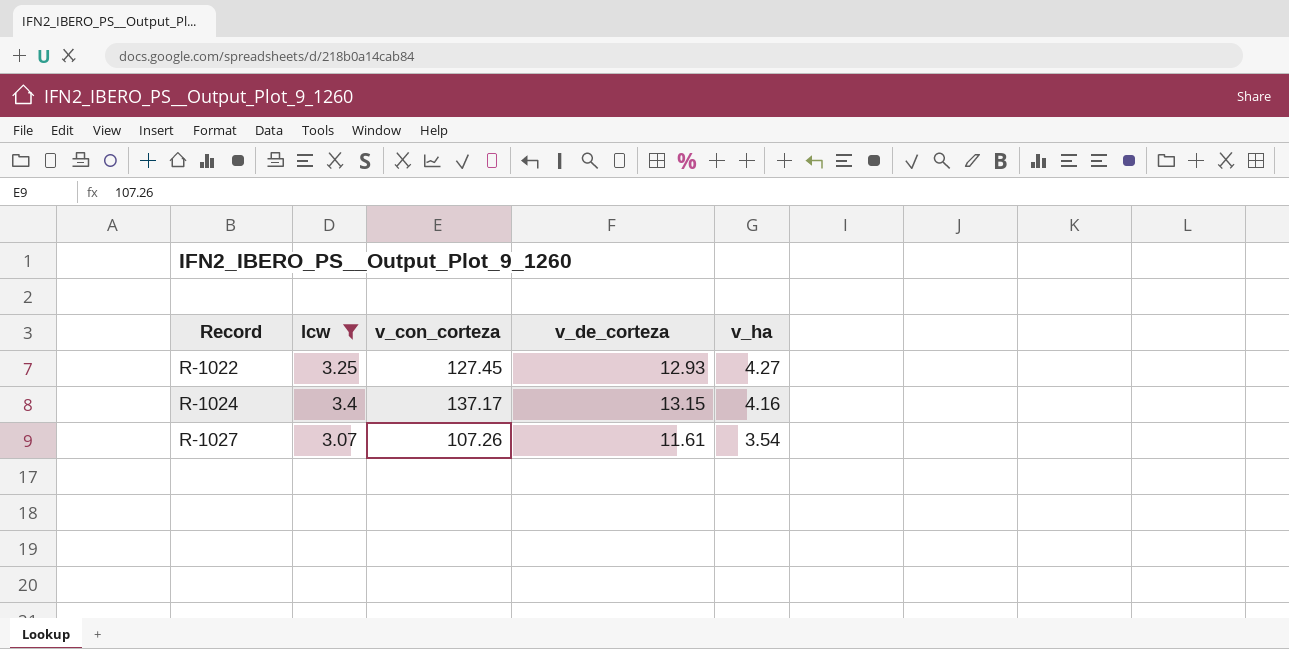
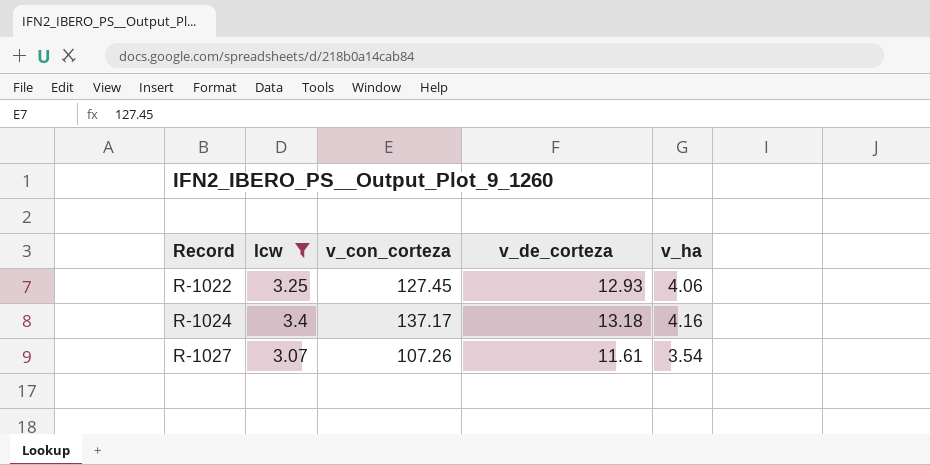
R-1022 | v_ha: 4.27 -> 4.06
R-1024 | v_de_corteza: 13.15 -> 13.18

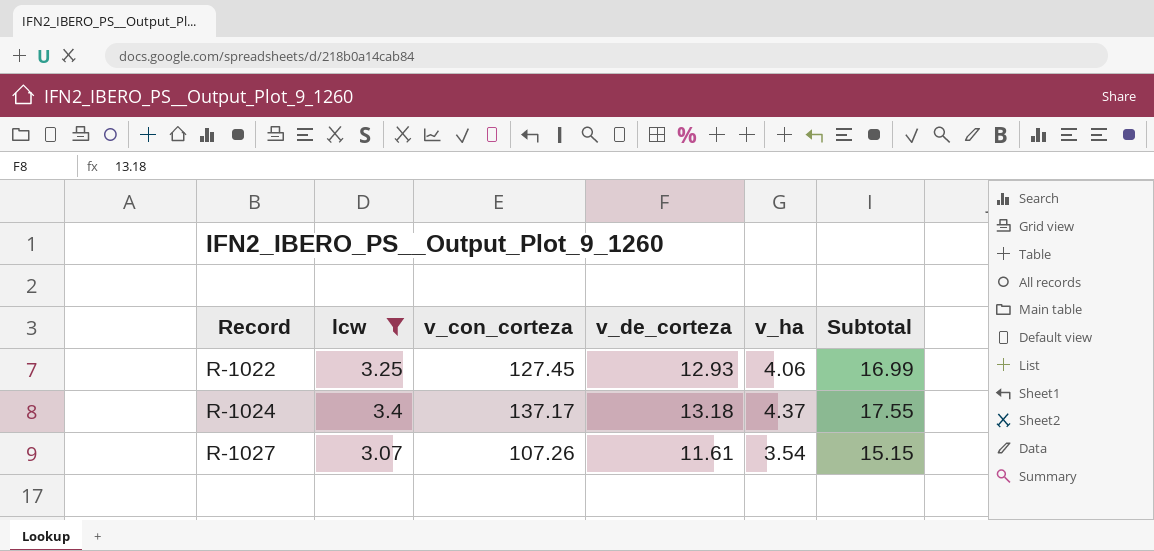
column Subtotal | formula: none -> [v_de_corteza] + [v_ha]
R-1024 | v_ha: 4.16 -> 4.37

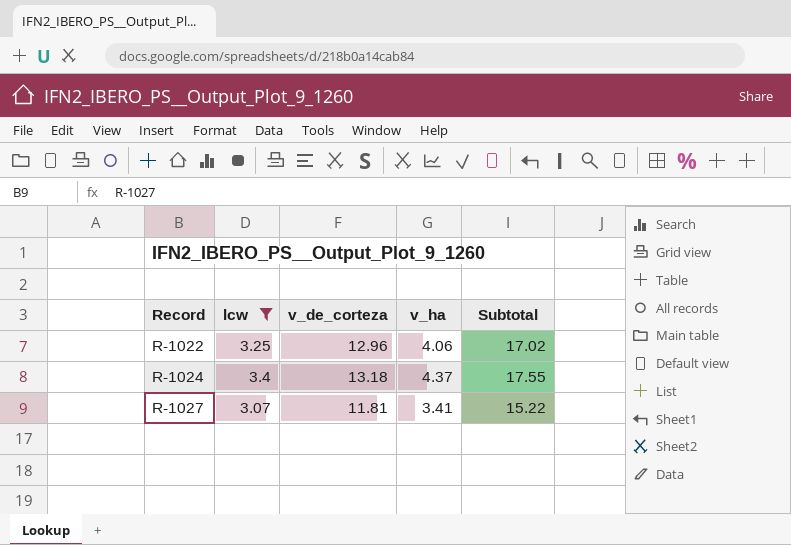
column v_con_corteza | position: 3 -> none
R-1022 | v_de_corteza: 12.93 -> 12.96
R-1022 | Subtotal: 16.99 -> 17.02
R-1027 | v_de_corteza: 11.61 -> 11.81
R-1027 | v_ha: 3.54 -> 3.41
R-1027 | Subtotal: 15.15 -> 15.22

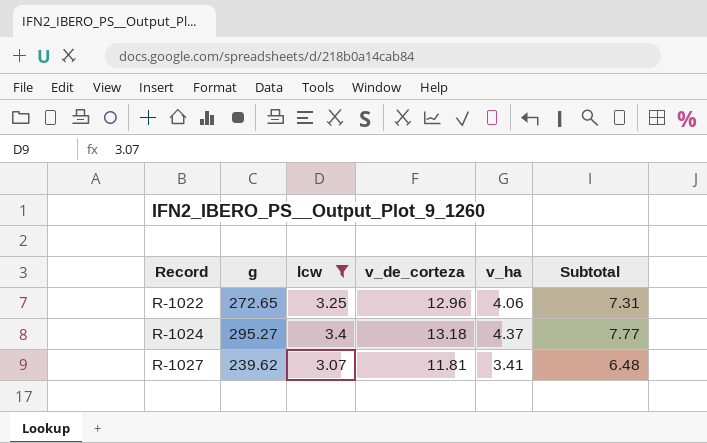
column g | position: none -> 2
column Subtotal | formula: [v_de_corteza] + [v_ha] -> [lcw] + [v_ha]

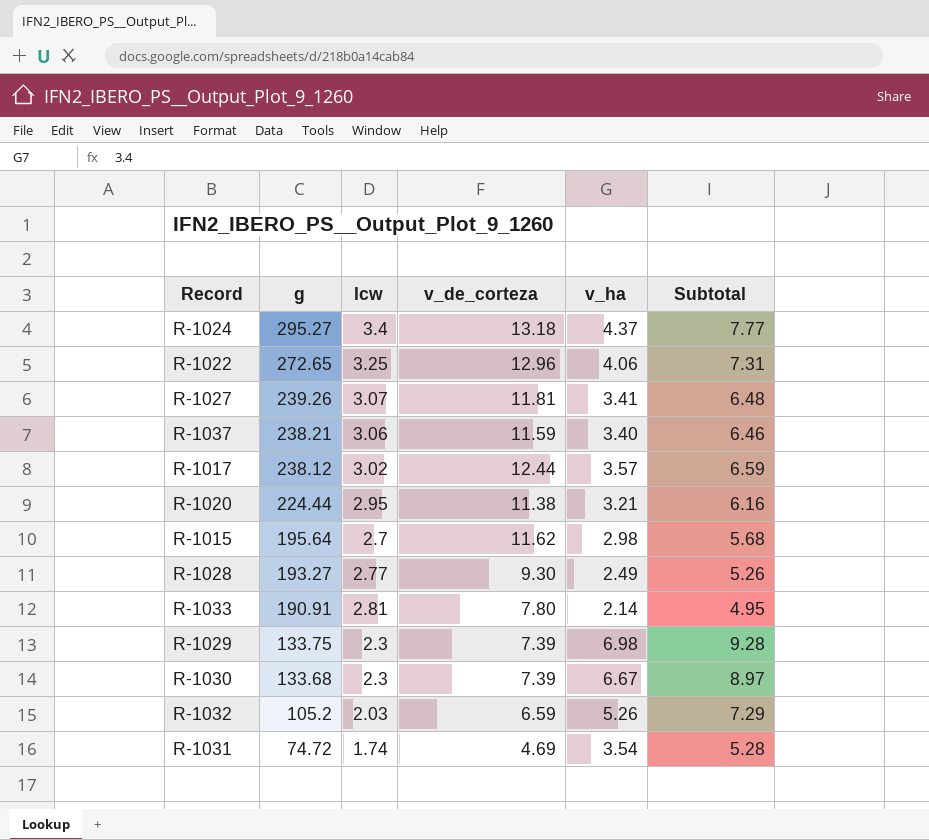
filter: lcw >= 3.07 -> none
row order: Record ascending -> g descending
R-1027 | g: 239.62 -> 239.26

